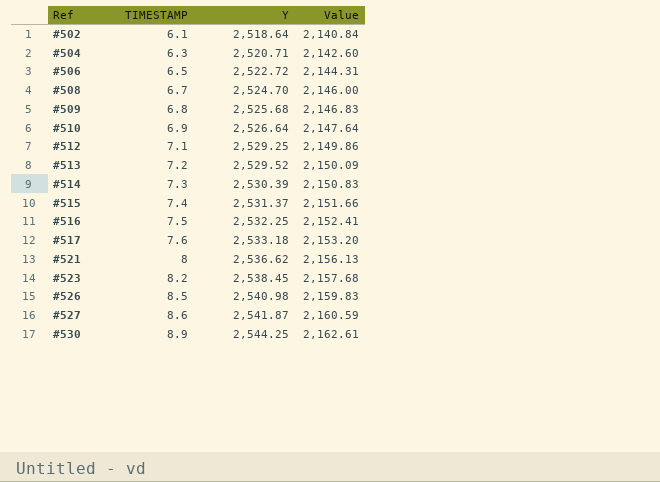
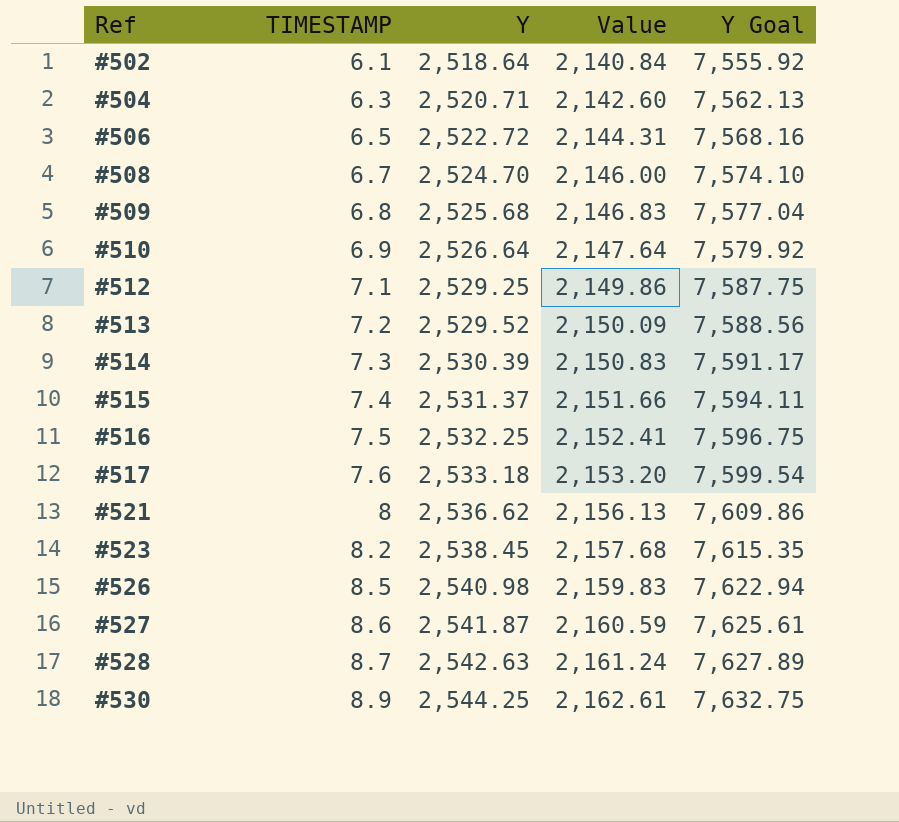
column Y Goal | formula: none -> [Y] * 3
row #528: none -> 8.7 | 2,542.63 | 2,161.24 | 7,627.89

